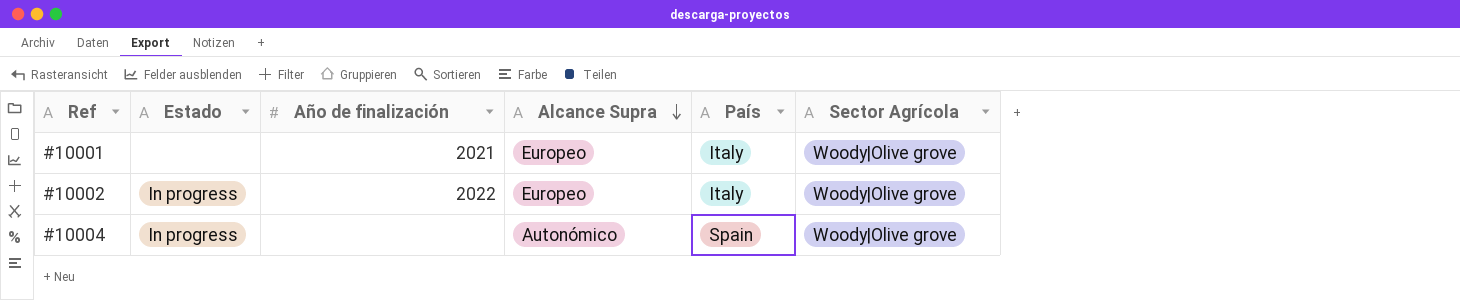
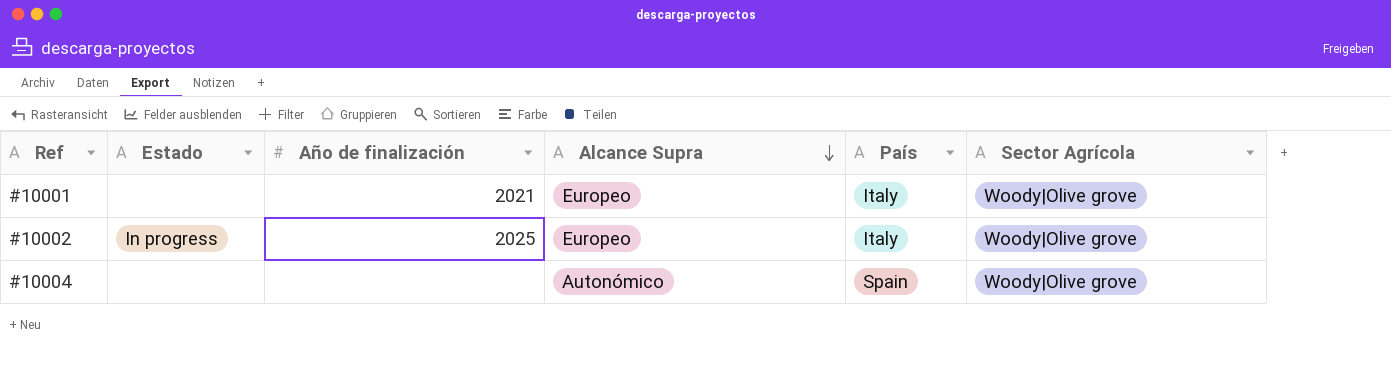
#10002 | Año de finalización: 2022 -> 2025
#10004 | Estado: In progress -> none

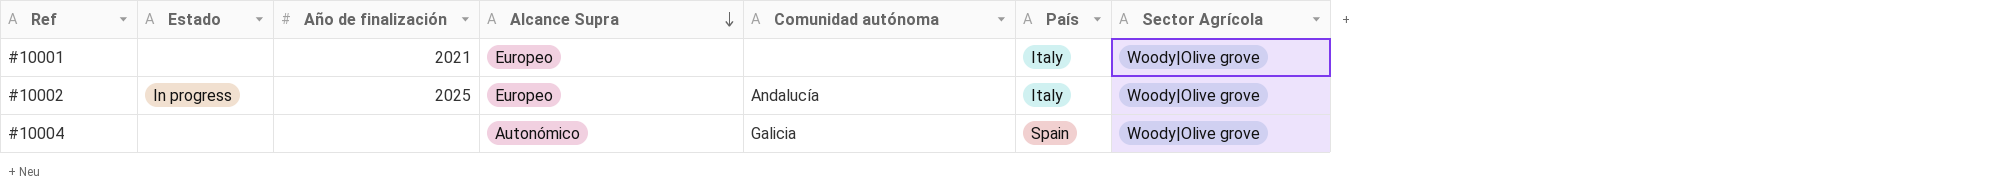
column Comunidad autónoma | position: none -> 5

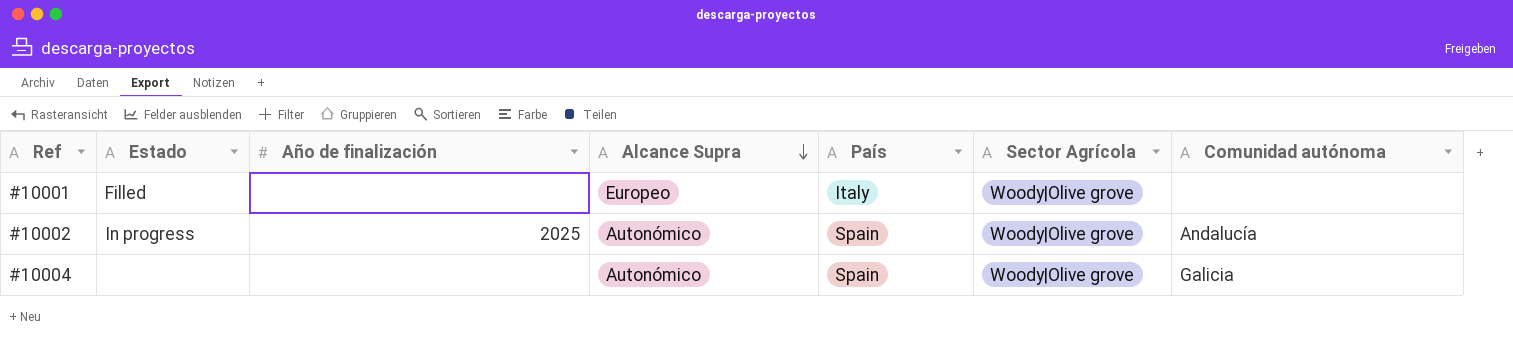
column Comunidad autónoma | position: 5 -> 7
#10001 | Estado: none -> Filled
#10001 | Año de finalización: 2021 -> none
#10002 | Alcance Supra: Europeo -> Autonómico
#10002 | País: Italy -> Spain

